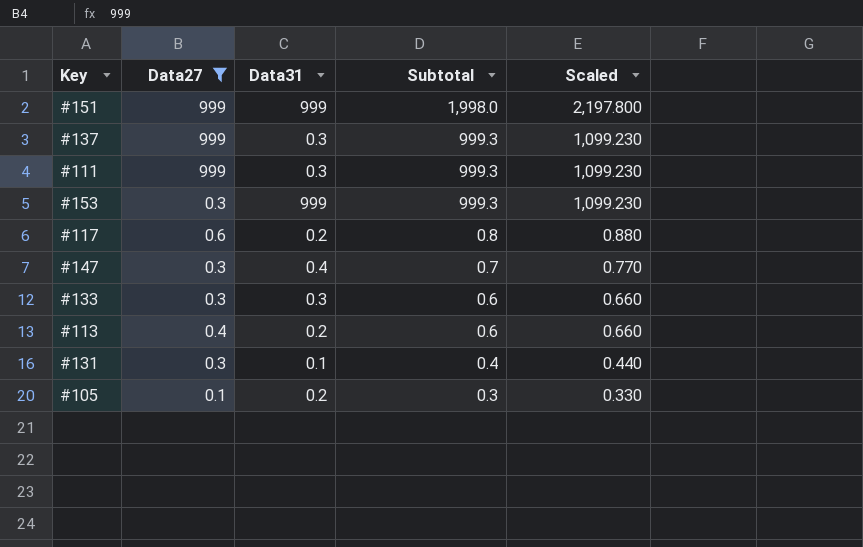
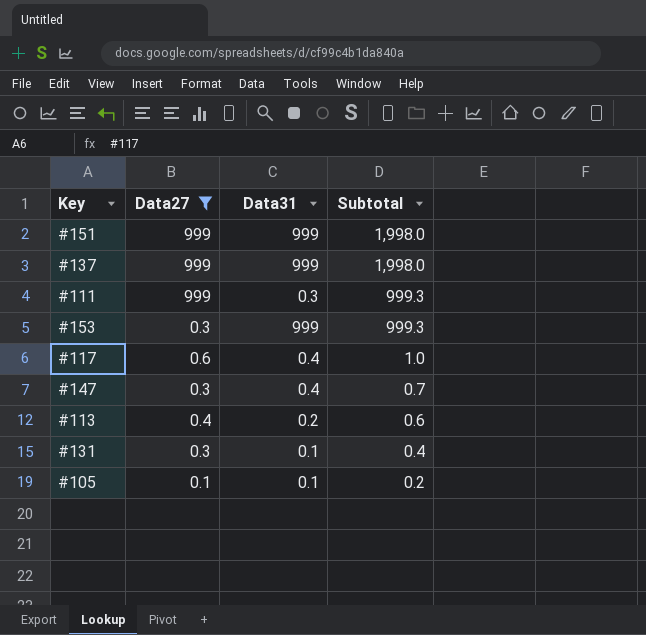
column Scaled | formula: [Subtotal] * 1.1 -> none
row #133: 0.3 | 0.3 | 0.6 | 0.660 -> none
#137 | Data31: 0.3 -> 999
#137 | Subtotal: 999.3 -> 1,998.0
#117 | Data31: 0.2 -> 0.4
#117 | Subtotal: 0.8 -> 1.0
#105 | Data31: 0.2 -> 0.1
#105 | Subtotal: 0.3 -> 0.2

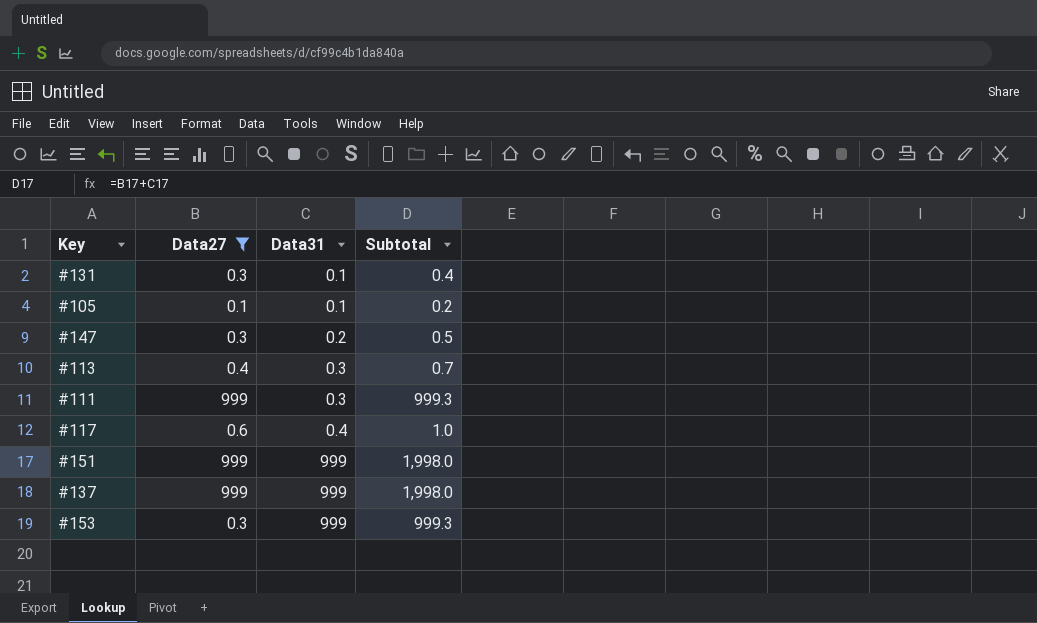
row order: Subtotal descending -> Data31 ascending
#147 | Data31: 0.4 -> 0.2
#147 | Subtotal: 0.7 -> 0.5
#113 | Data31: 0.2 -> 0.3
#113 | Subtotal: 0.6 -> 0.7

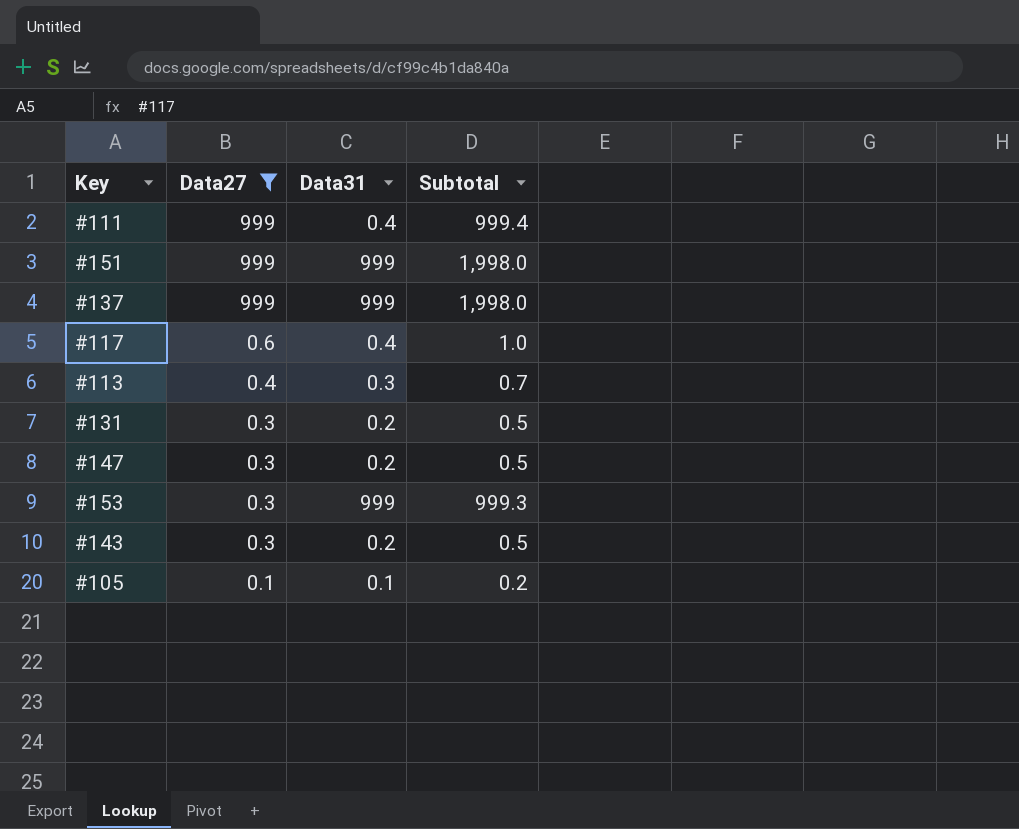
row order: Data31 ascending -> Data27 descending
#111 | Data31: 0.3 -> 0.4
#111 | Subtotal: 999.3 -> 999.4
#131 | Data31: 0.1 -> 0.2
#131 | Subtotal: 0.4 -> 0.5
row #143: none -> 0.3 | 0.2 | 0.5

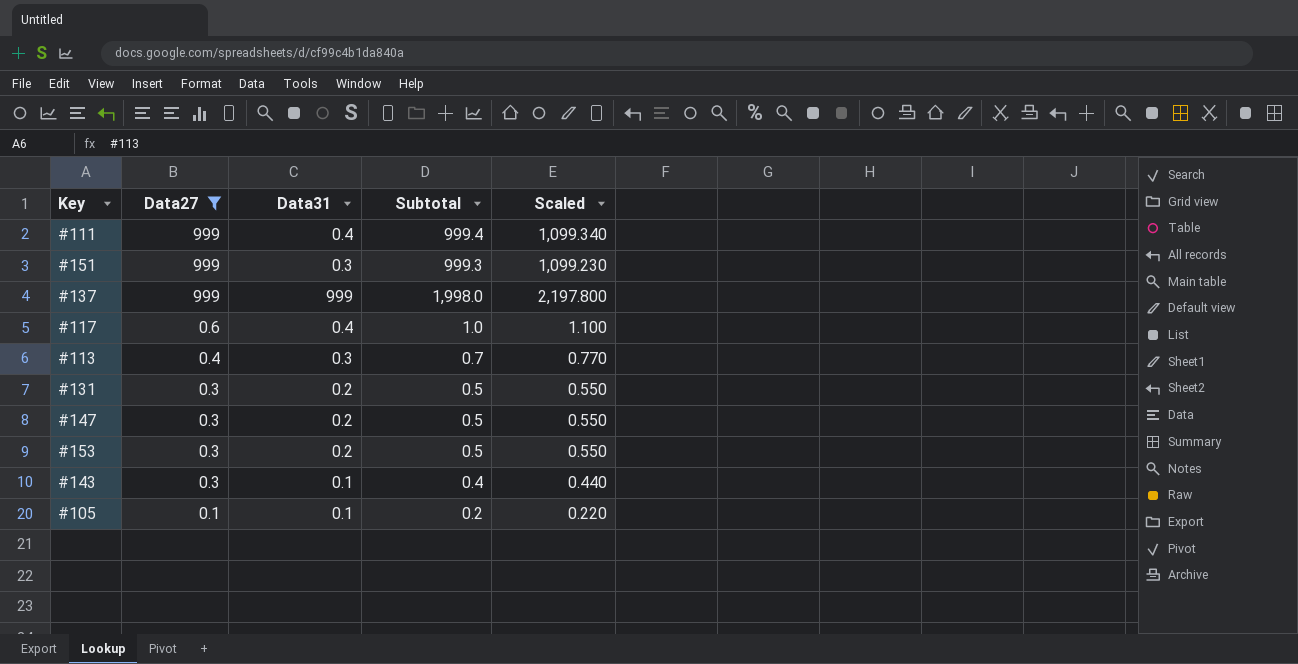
column Scaled | formula: none -> [Subtotal] * 1.1
#151 | Data31: 999 -> 0.3
#151 | Subtotal: 1,998.0 -> 999.3
#153 | Data31: 999 -> 0.2
#153 | Subtotal: 999.3 -> 0.5
#143 | Data31: 0.2 -> 0.1
#143 | Subtotal: 0.5 -> 0.4

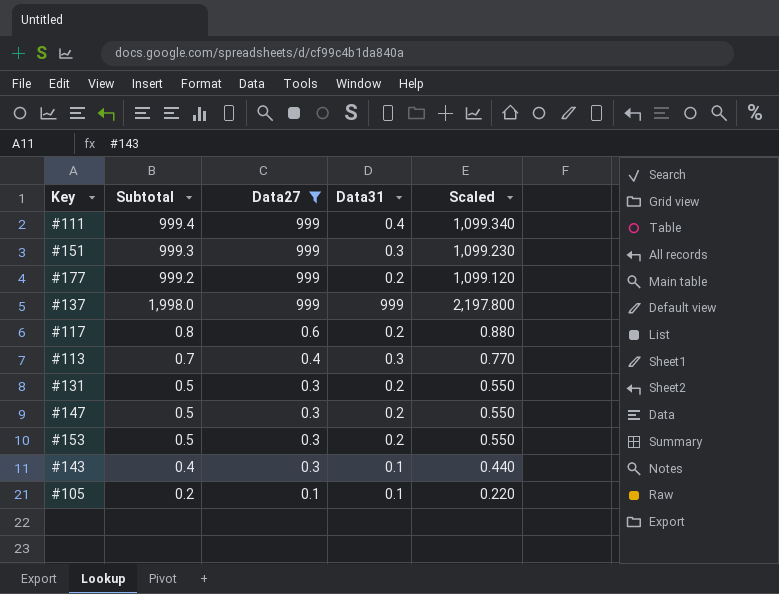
column Subtotal | position: 4 -> 2
row #177: none -> 999.2 | 999 | 0.2 | 1,099.120
#117 | Subtotal: 1.0 -> 0.8
#117 | Data31: 0.4 -> 0.2
#117 | Scaled: 1.100 -> 0.880

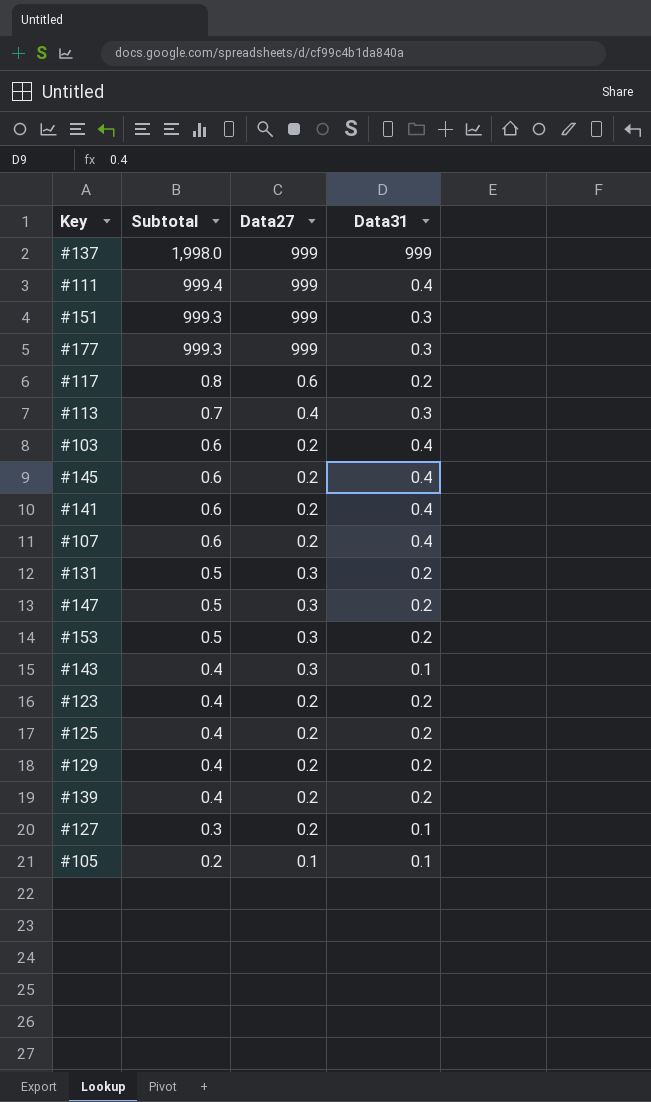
filter: Data27 != 0.2 -> none
row order: Data27 descending -> Subtotal descending
column Scaled | formula: [Subtotal] * 1.1 -> none
#177 | Subtotal: 999.2 -> 999.3
#177 | Data31: 0.2 -> 0.3

